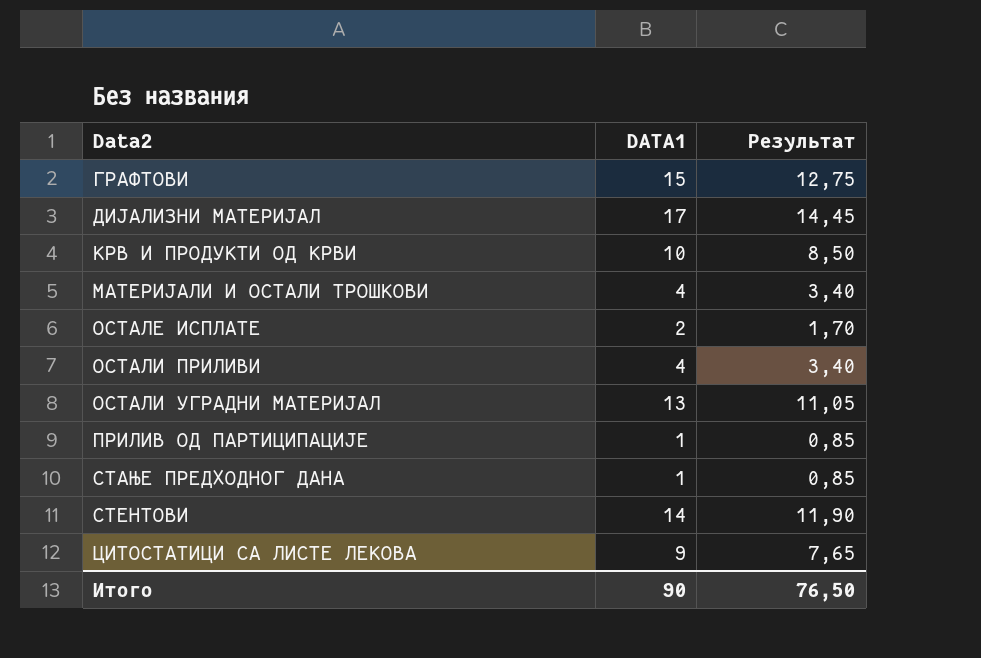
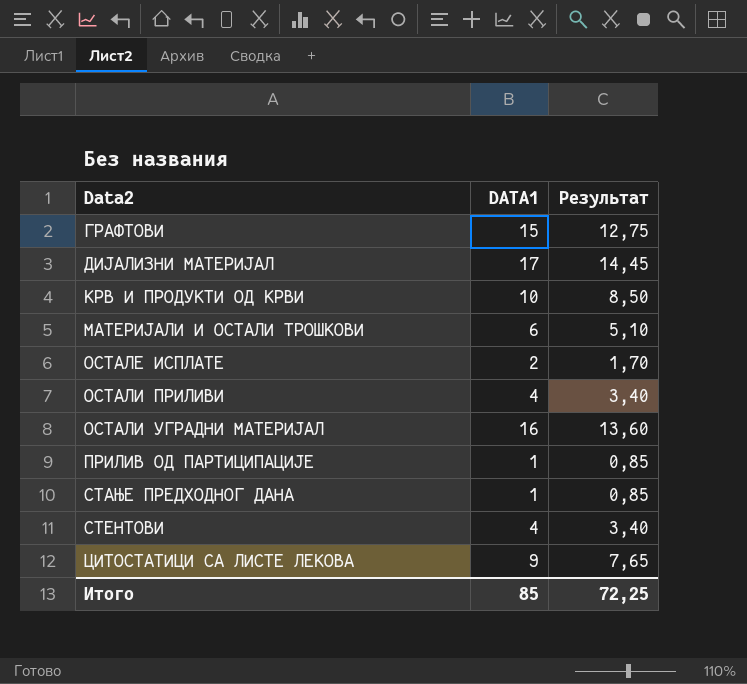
МАТЕРИЈАЛИ И ОСТАЛИ ТРОШКОВИ | DATA1: 4 -> 6
МАТЕРИЈАЛИ И ОСТАЛИ ТРОШКОВИ | Результат: 3,40 -> 5,10
ОСТАЛИ УГРАДНИ МАТЕРИЈАЛ | DATA1: 13 -> 16
ОСТАЛИ УГРАДНИ МАТЕРИЈАЛ | Результат: 11,05 -> 13,60
СТЕНТОВИ | DATA1: 14 -> 4
СТЕНТОВИ | Результат: 11,90 -> 3,40
Итого | DATA1: 90 -> 85
Итого | Результат: 76,50 -> 72,25

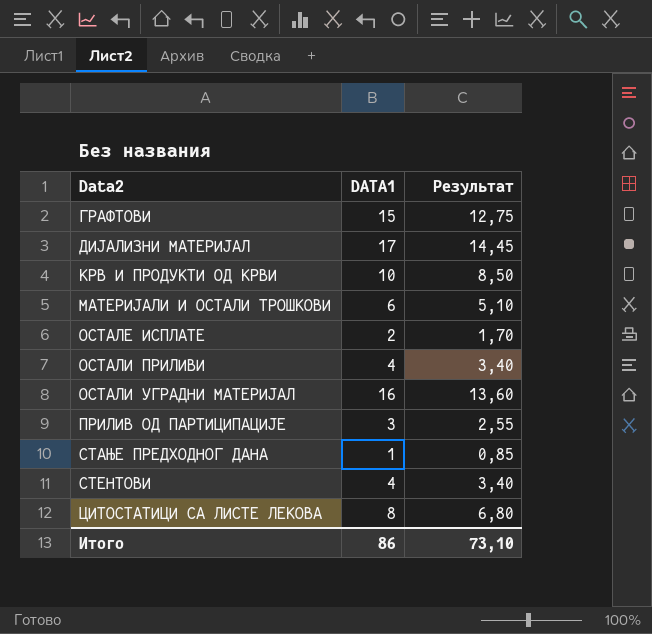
ПРИЛИВ ОД ПАРТИЦИПАЦИЈЕ | DATA1: 1 -> 3
ПРИЛИВ ОД ПАРТИЦИПАЦИЈЕ | Результат: 0,85 -> 2,55
ЦИТОСТАТИЦИ СА ЛИСТЕ ЛЕКОВА | DATA1: 9 -> 8
ЦИТОСТАТИЦИ СА ЛИСТЕ ЛЕКОВА | Результат: 7,65 -> 6,80
Итого | DATA1: 85 -> 86
Итого | Результат: 72,25 -> 73,10

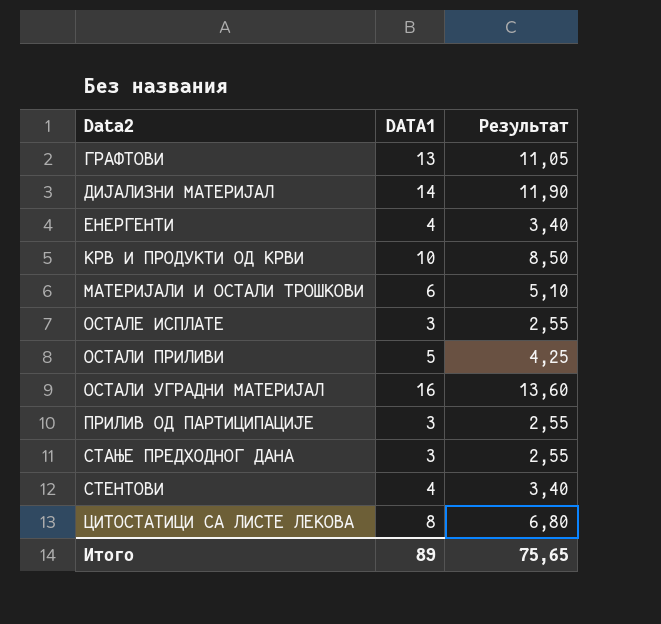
ГРАФТОВИ | DATA1: 15 -> 13
ГРАФТОВИ | Результат: 12,75 -> 11,05
ДИЈАЛИЗНИ МАТЕРИЈАЛ | DATA1: 17 -> 14
ДИЈАЛИЗНИ МАТЕРИЈАЛ | Результат: 14,45 -> 11,90
row ЕНЕРГЕНТИ: none -> 4 | 3,40
ОСТАЛЕ ИСПЛАТЕ | DATA1: 2 -> 3
ОСТАЛЕ ИСПЛАТЕ | Результат: 1,70 -> 2,55
ОСТАЛИ ПРИЛИВИ | DATA1: 4 -> 5
ОСТАЛИ ПРИЛИВИ | Результат: 3,40 -> 4,25
СТАЊЕ ПРЕДХОДНОГ ДАНА | DATA1: 1 -> 3
СТАЊЕ ПРЕДХОДНОГ ДАНА | Результат: 0,85 -> 2,55
Итого | DATA1: 86 -> 89
Итого | Результат: 73,10 -> 75,65

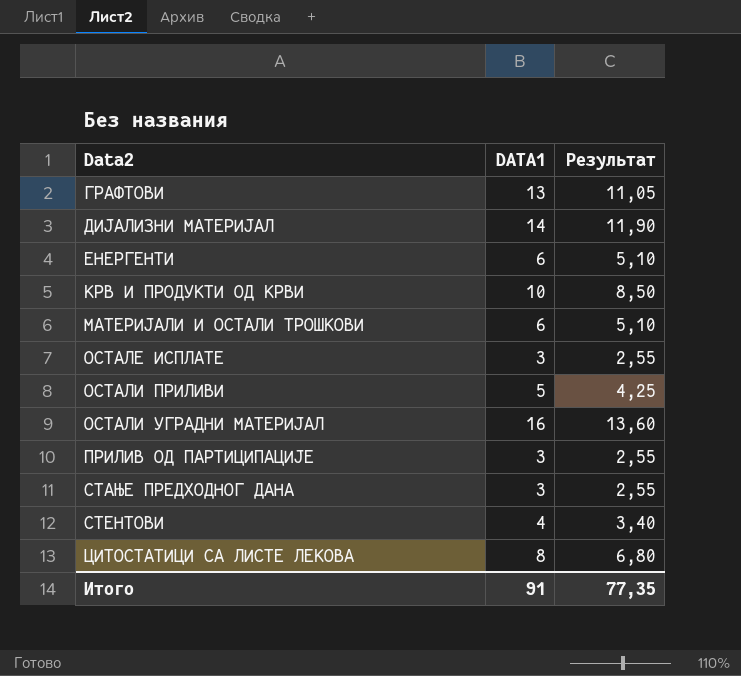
ЕНЕРГЕНТИ | DATA1: 4 -> 6
ЕНЕРГЕНТИ | Результат: 3,40 -> 5,10
Итого | DATA1: 89 -> 91
Итого | Результат: 75,65 -> 77,35

